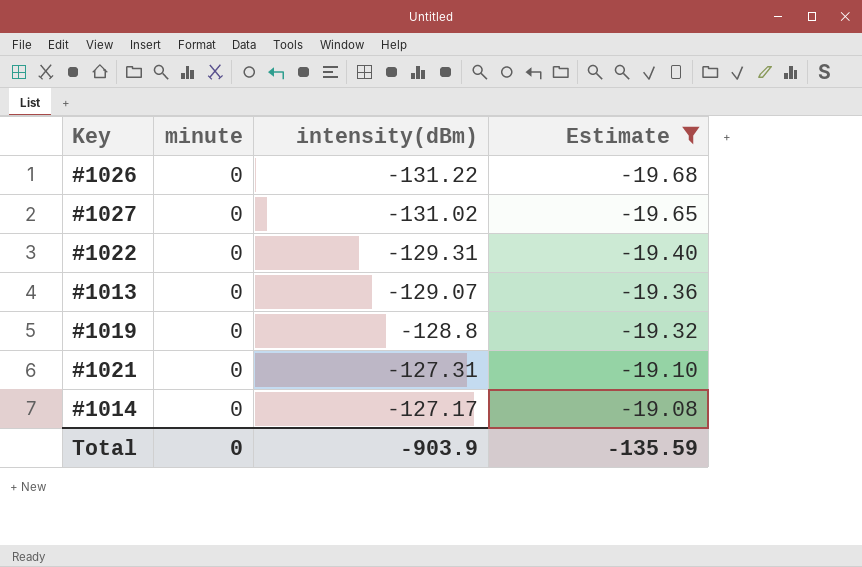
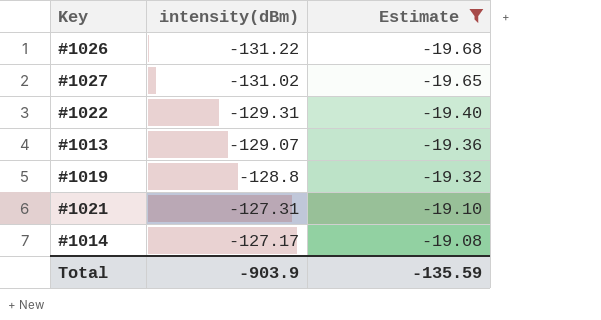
column minute | position: 2 -> none

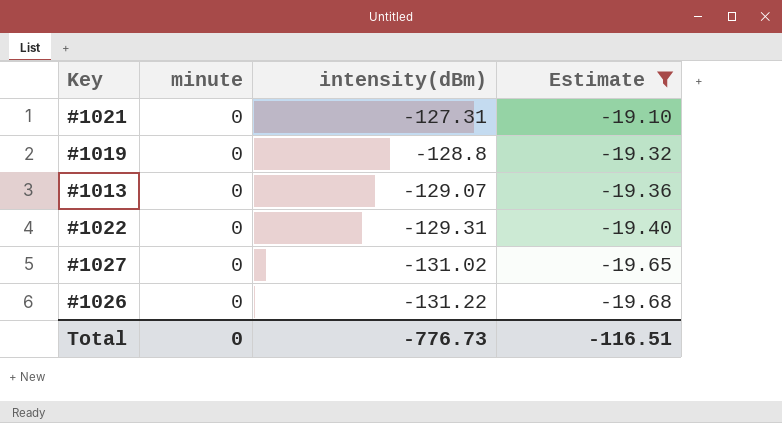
row order: intensity(dBm) ascending -> intensity(dBm) descending
column minute | position: none -> 2
row #1014: -127.17 | -19.08 -> none
Total | intensity(dBm): -903.9 -> -776.73
Total | Estimate: -135.59 -> -116.51

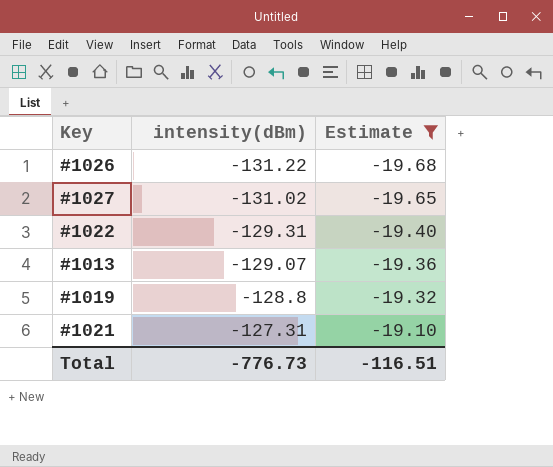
row order: intensity(dBm) descending -> intensity(dBm) ascending
column minute | position: 2 -> none

